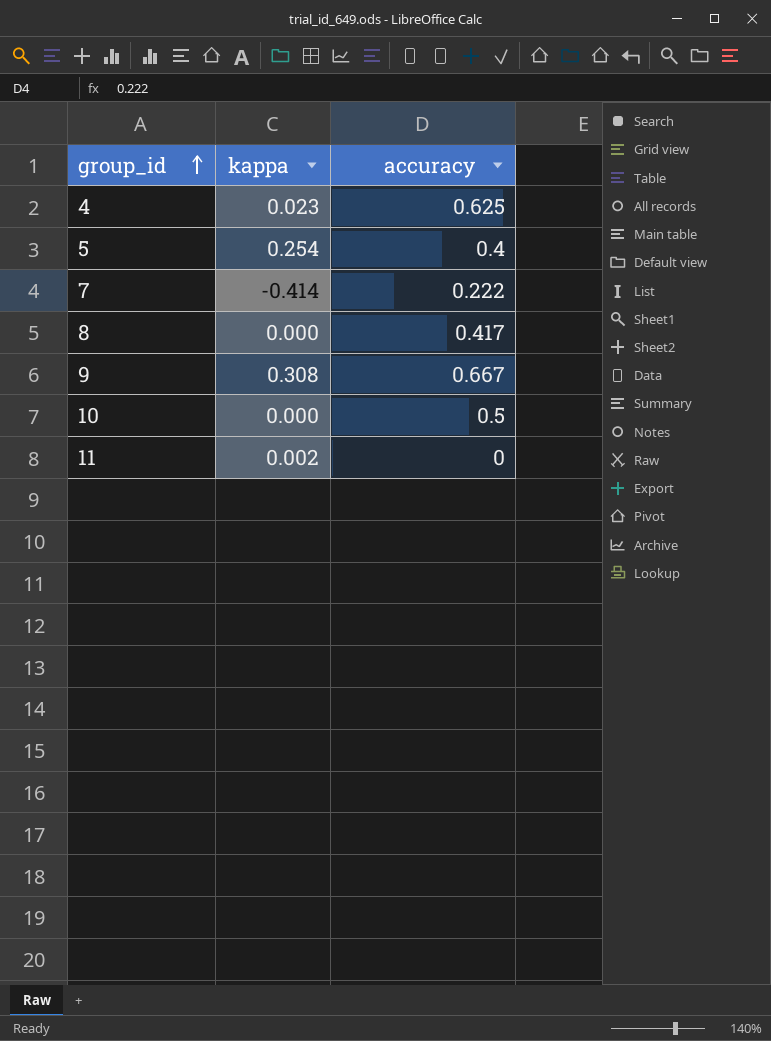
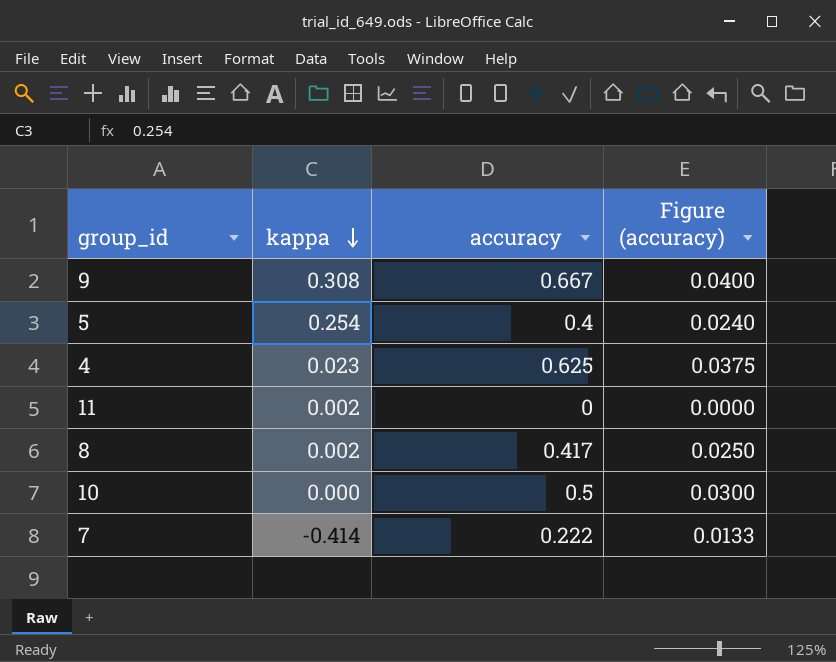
row order: group_id ascending -> kappa descending
column Figure (accuracy) | formula: none -> [accuracy] * 0.06
8 | kappa: 0.000 -> 0.002

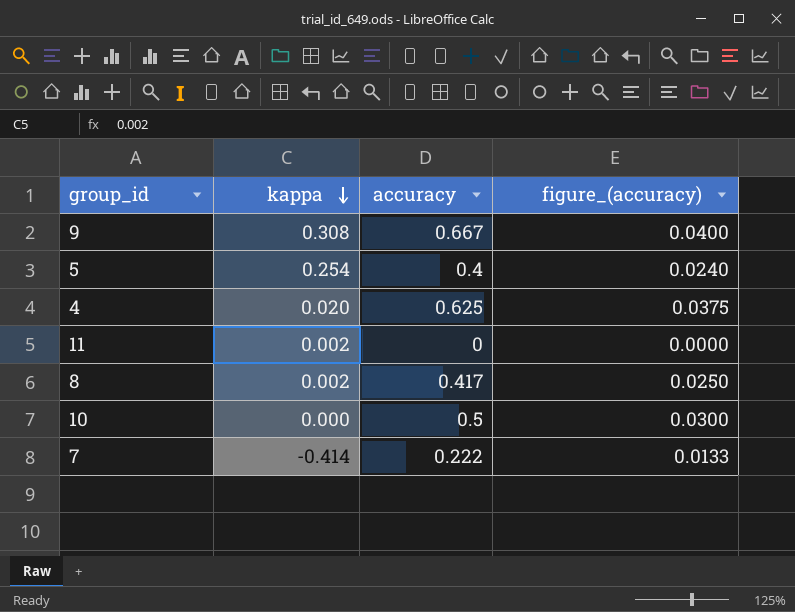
column name: Figure (accuracy) -> figure_(accuracy)
4 | kappa: 0.023 -> 0.020

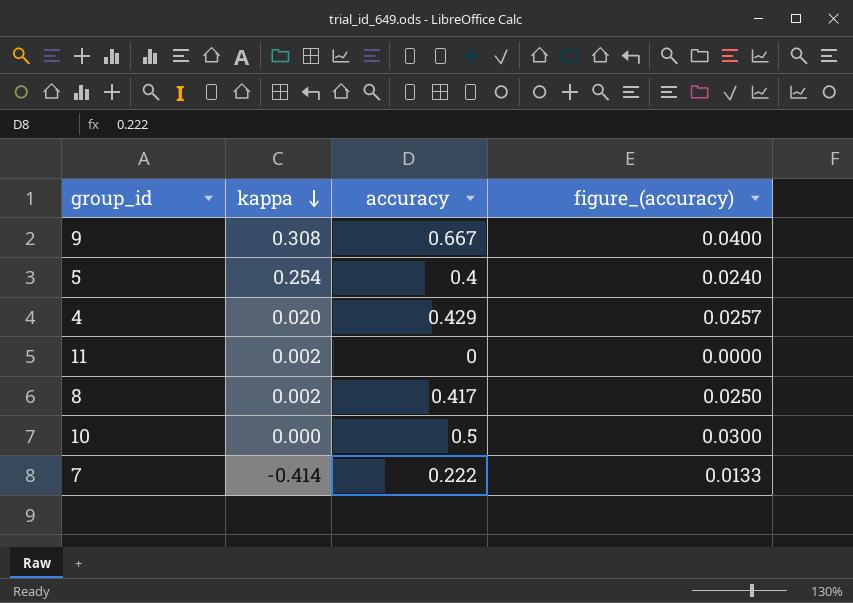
4 | accuracy: 0.625 -> 0.429
4 | figure_(accuracy): 0.0375 -> 0.0257

